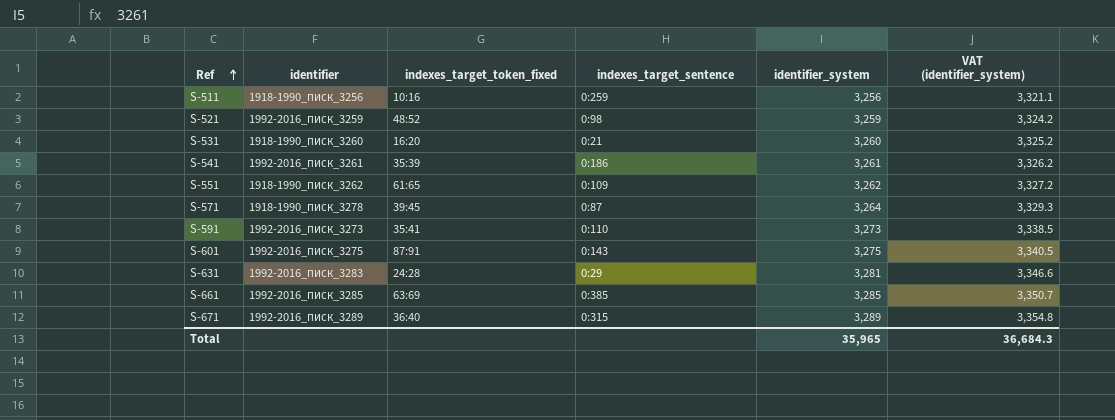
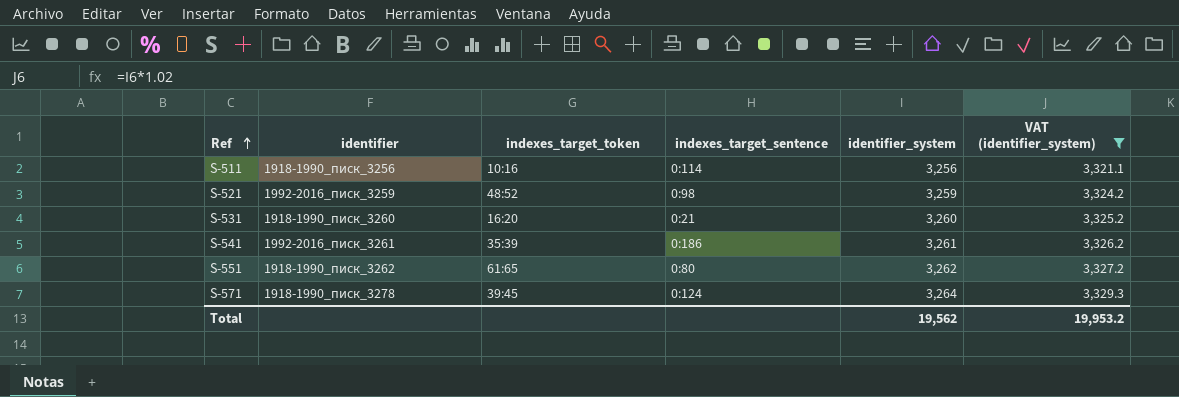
filter: none -> VAT (identifier_system) <= 3,329.3
column name: indexes_target_token_fixed -> indexes_target_token
S-511 | indexes_target_sentence: 0:259 -> 0:114
S-551 | indexes_target_sentence: 0:109 -> 0:80
S-571 | indexes_target_sentence: 0:87 -> 0:124
Total | identifier_system: 35,965 -> 19,562
Total | VAT (identifier_system): 36,684.3 -> 19,953.2

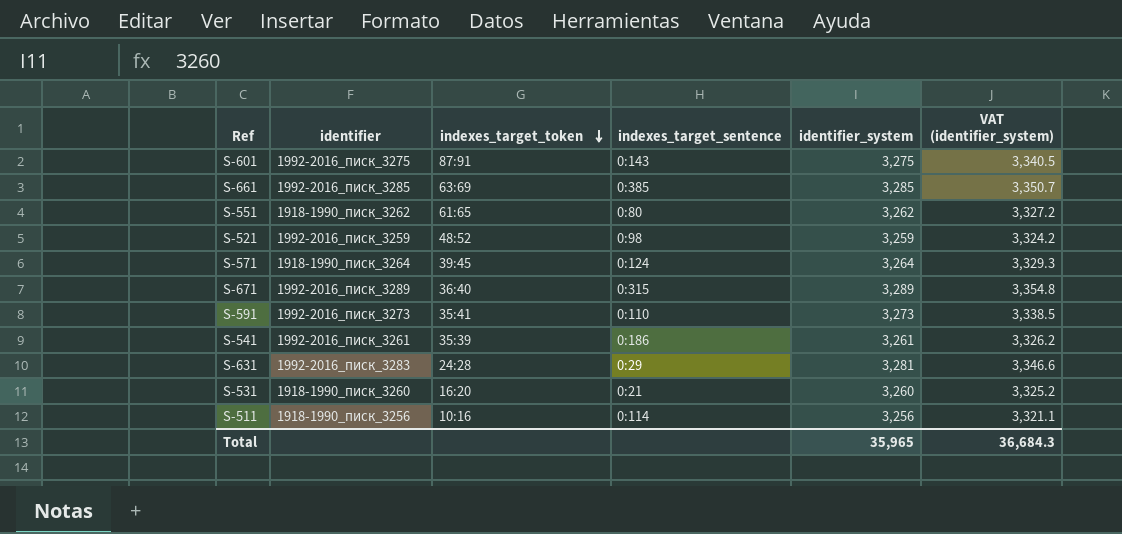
filter: VAT (identifier_system) <= 3,329.3 -> none
row order: Ref ascending -> indexes_target_token descending
S-571 | identifier: 1918-1990_писк_3278 -> 1918-1990_писк_3264
Total | identifier_system: 19,562 -> 35,965
Total | VAT (identifier_system): 19,953.2 -> 36,684.3

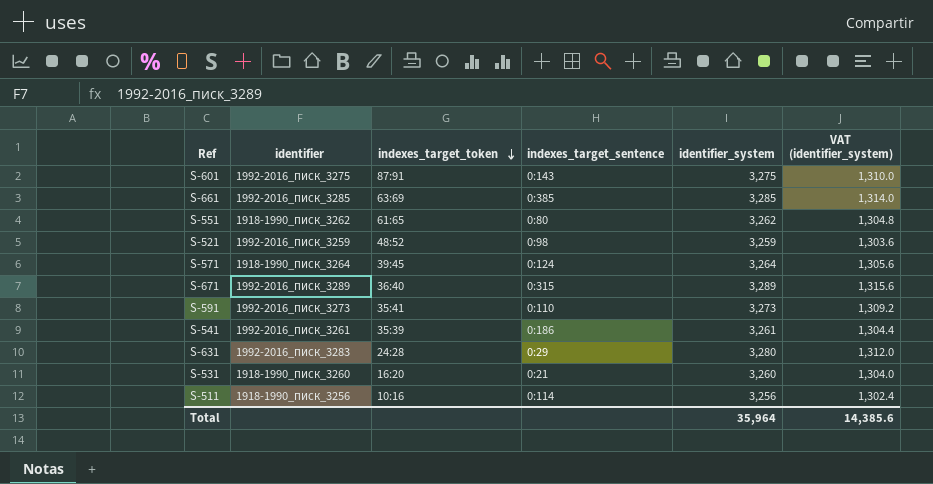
column VAT (identifier_system) | formula: [identifier_system] * 1.02 -> [identifier_system] * 0.4
S-631 | identifier_system: 3,281 -> 3,280
Total | identifier_system: 35,965 -> 35,964
Total | VAT (identifier_system): 36,684.3 -> 14,385.6

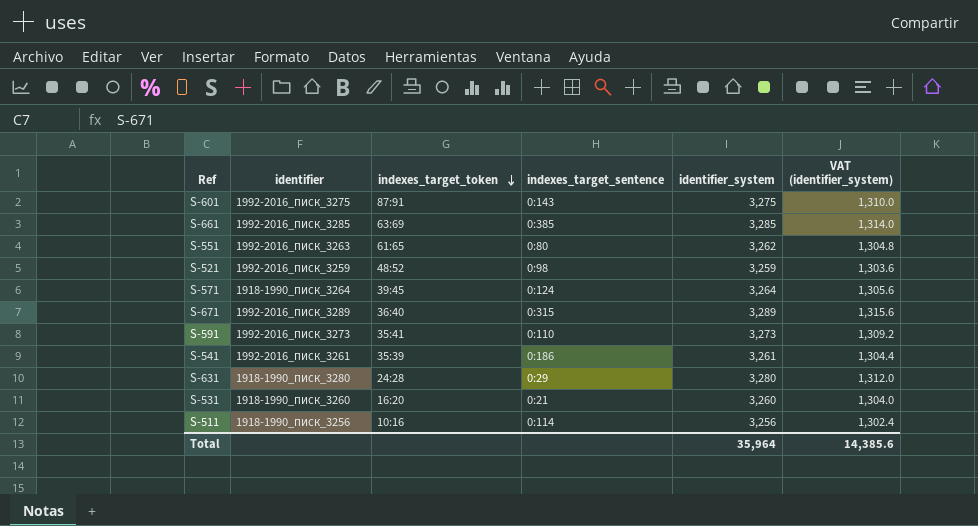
S-551 | identifier: 1918-1990_писк_3262 -> 1992-2016_писк_3263
S-631 | identifier: 1992-2016_писк_3283 -> 1918-1990_писк_3280

